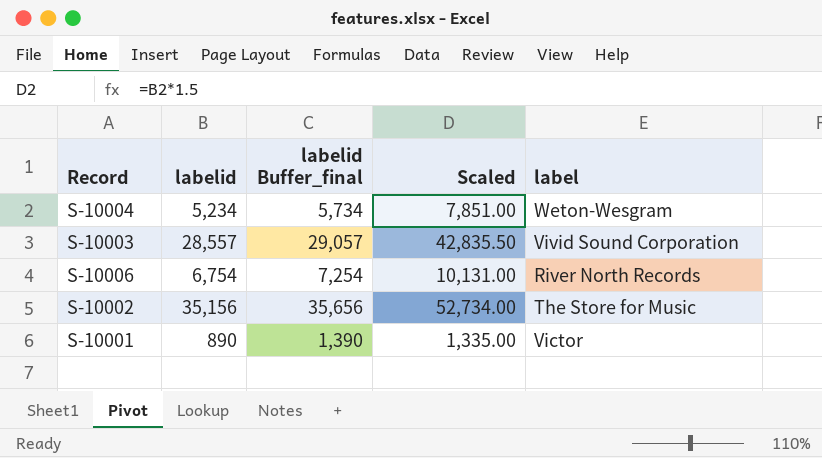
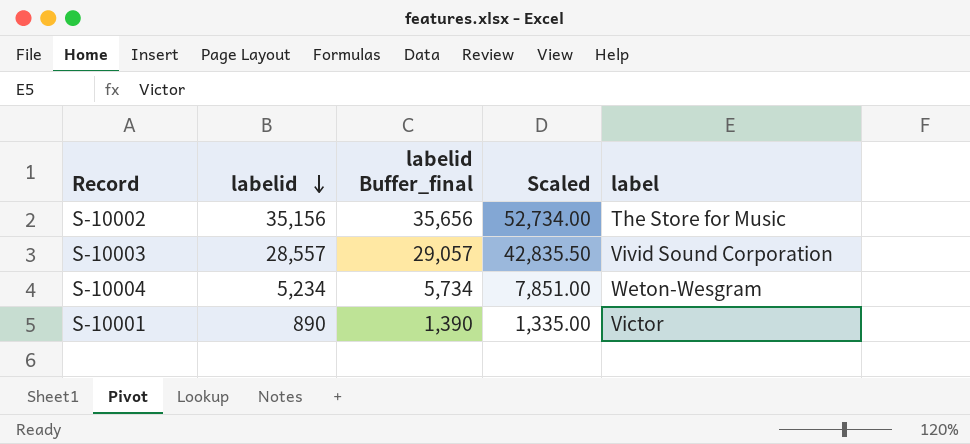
row order: none -> labelid descending
row S-10006: 6,754 | 7,254 | 10,131.00 | River North Records -> none

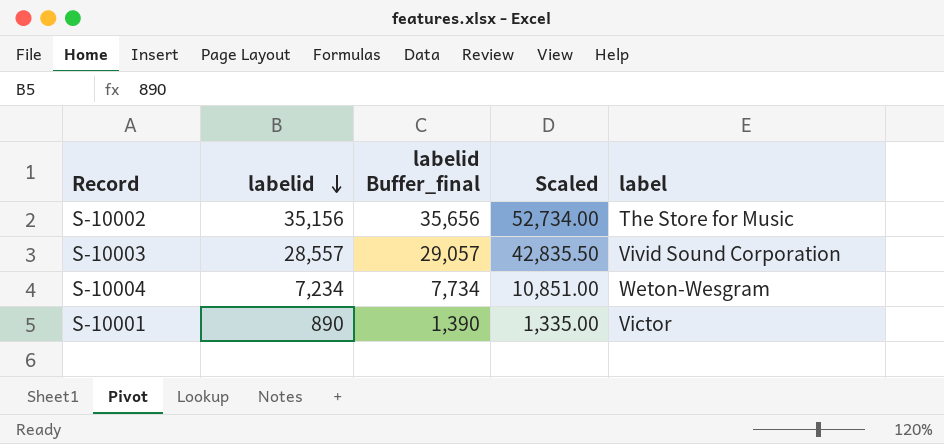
S-10004 | labelid: 5,234 -> 7,234
S-10004 | labelid Buffer_final: 5,734 -> 7,734
S-10004 | Scaled: 7,851.00 -> 10,851.00

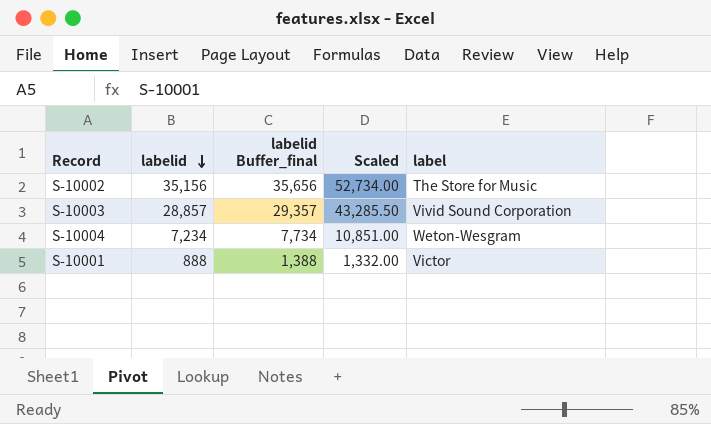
S-10003 | labelid: 28,557 -> 28,857
S-10003 | labelid Buffer_final: 29,057 -> 29,357
S-10003 | Scaled: 42,835.50 -> 43,285.50
S-10001 | labelid: 890 -> 888
S-10001 | labelid Buffer_final: 1,390 -> 1,388
S-10001 | Scaled: 1,335.00 -> 1,332.00

